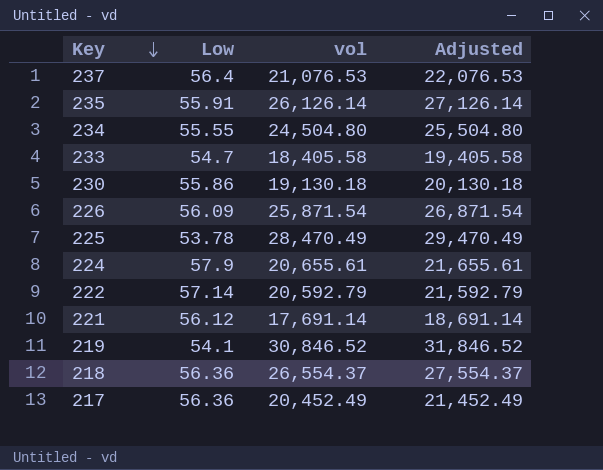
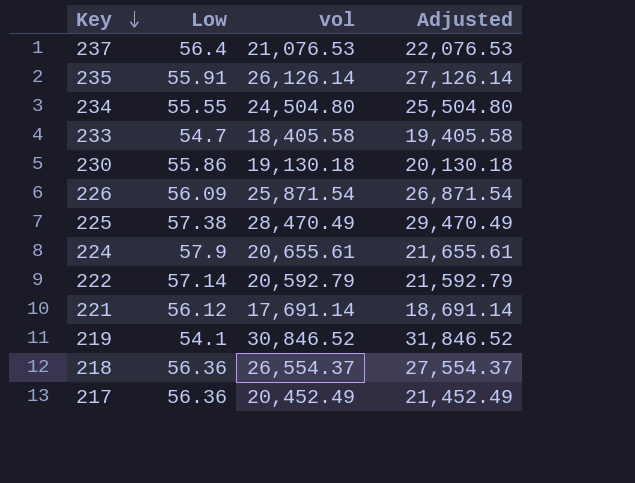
225 | Low: 53.78 -> 57.38

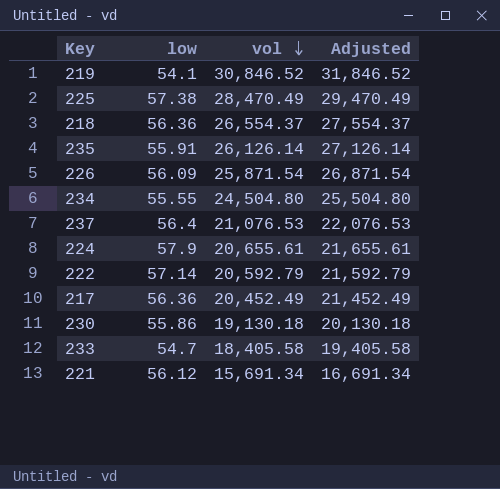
row order: Key descending -> vol descending
column name: Low -> low
221 | vol: 17,691.14 -> 15,691.34
221 | Adjusted: 18,691.14 -> 16,691.34

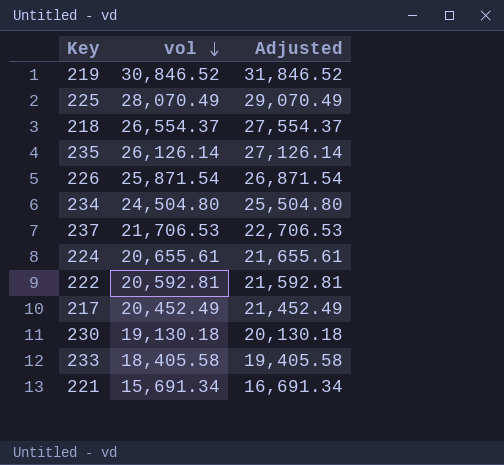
column low | position: 2 -> none
225 | vol: 28,470.49 -> 28,070.49
225 | Adjusted: 29,470.49 -> 29,070.49
237 | vol: 21,076.53 -> 21,706.53
237 | Adjusted: 22,076.53 -> 22,706.53
222 | vol: 20,592.79 -> 20,592.81
222 | Adjusted: 21,592.79 -> 21,592.81

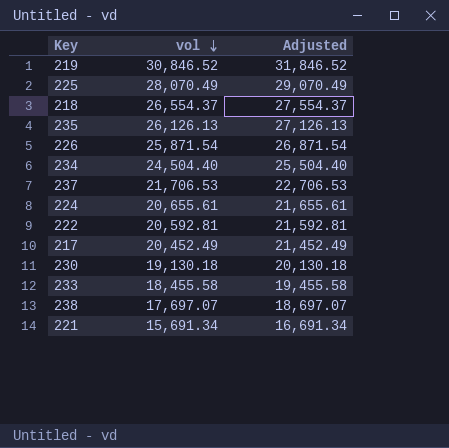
235 | vol: 26,126.14 -> 26,126.13
235 | Adjusted: 27,126.14 -> 27,126.13
234 | vol: 24,504.80 -> 24,504.40
234 | Adjusted: 25,504.80 -> 25,504.40
233 | vol: 18,405.58 -> 18,455.58
233 | Adjusted: 19,405.58 -> 19,455.58
row 238: none -> 17,697.07 | 18,697.07

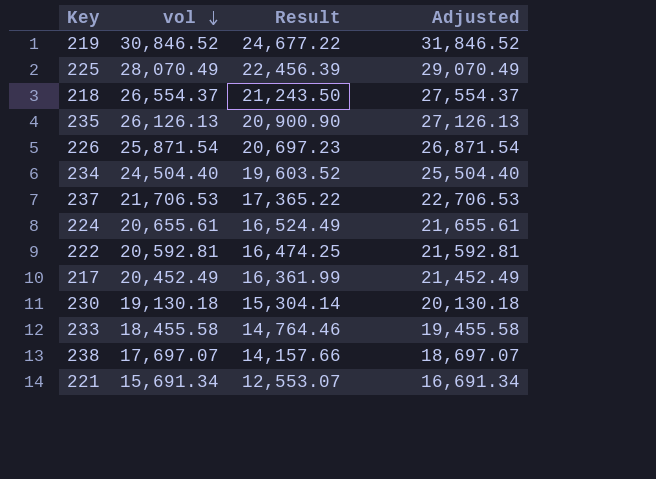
column Result | formula: none -> [vol] * 0.8

